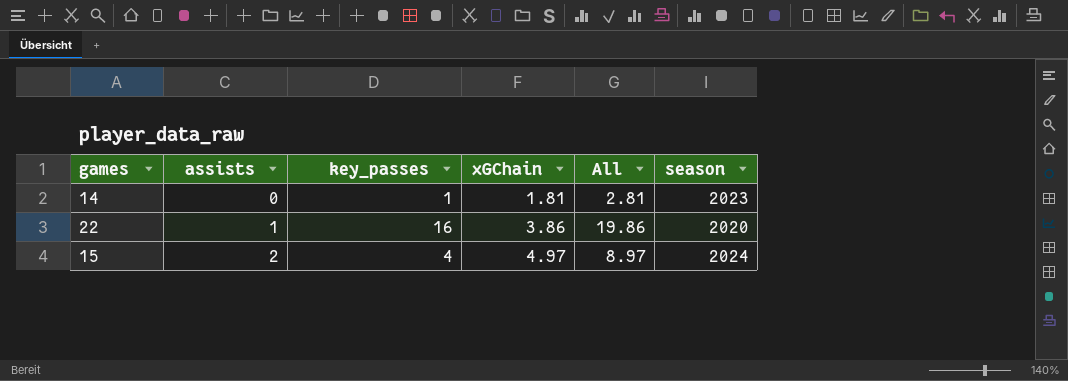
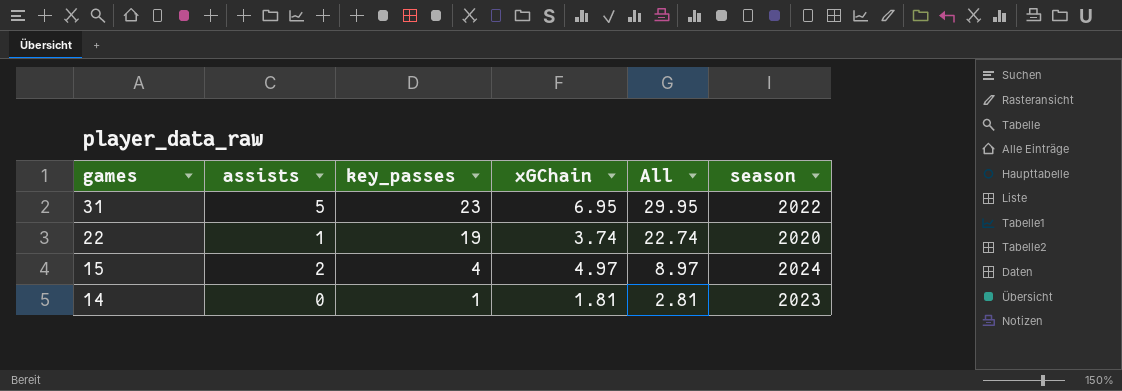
row order: assists ascending -> games descending
row 31: none -> 5 | 23 | 6.95 | 29.95 | 2022
22 | key_passes: 16 -> 19
22 | xGChain: 3.86 -> 3.74
22 | All: 19.86 -> 22.74

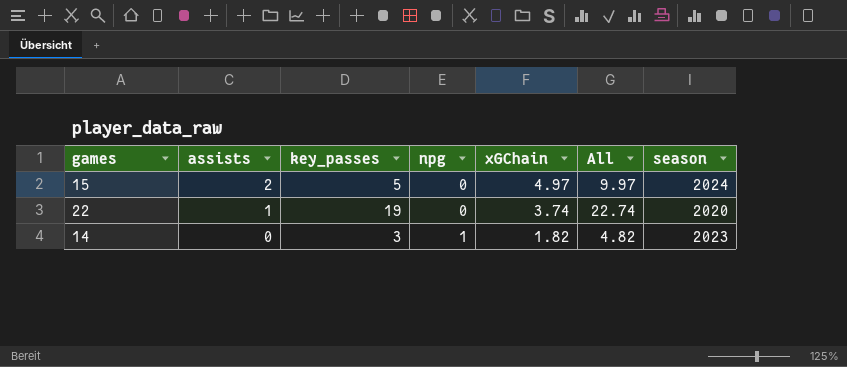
row order: games descending -> assists descending
column npg | position: none -> 4
row 31: 5 | 23 | 6.95 | 29.95 | 2022 -> none
15 | key_passes: 4 -> 5
15 | All: 8.97 -> 9.97
14 | key_passes: 1 -> 3
14 | xGChain: 1.81 -> 1.82
14 | All: 2.81 -> 4.82

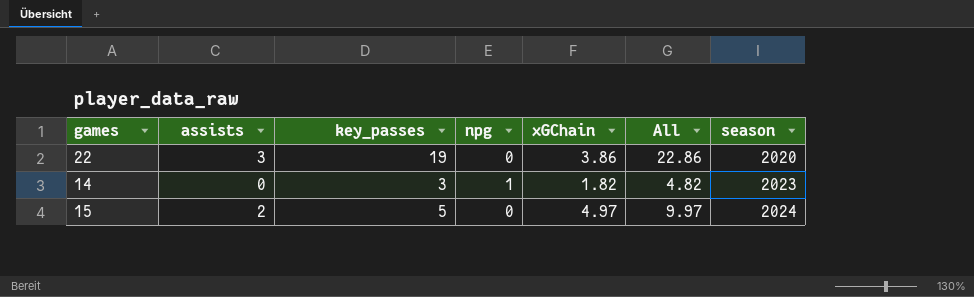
row order: assists descending -> season ascending
22 | assists: 1 -> 3
22 | xGChain: 3.74 -> 3.86
22 | All: 22.74 -> 22.86

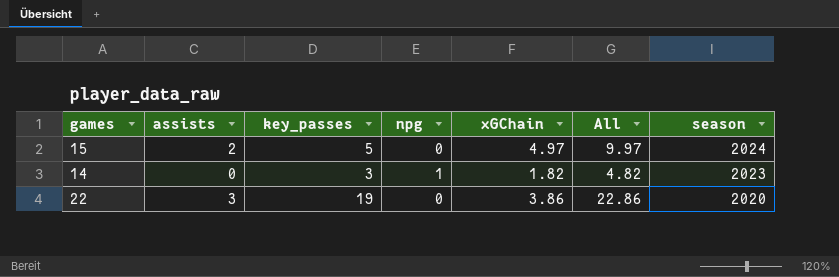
row order: season ascending -> season descending

